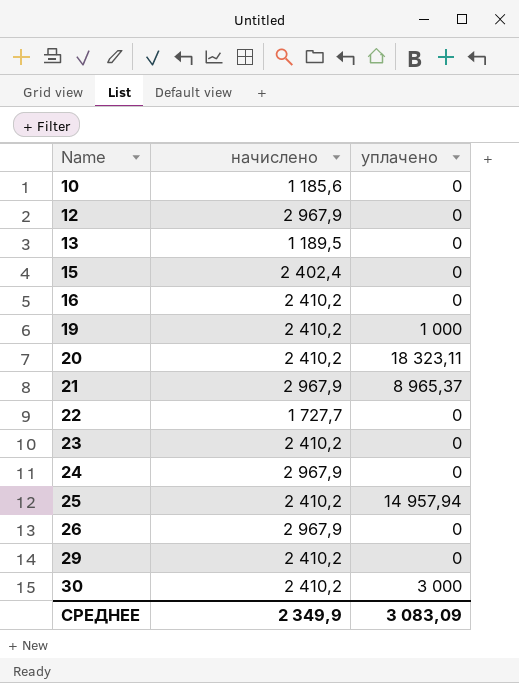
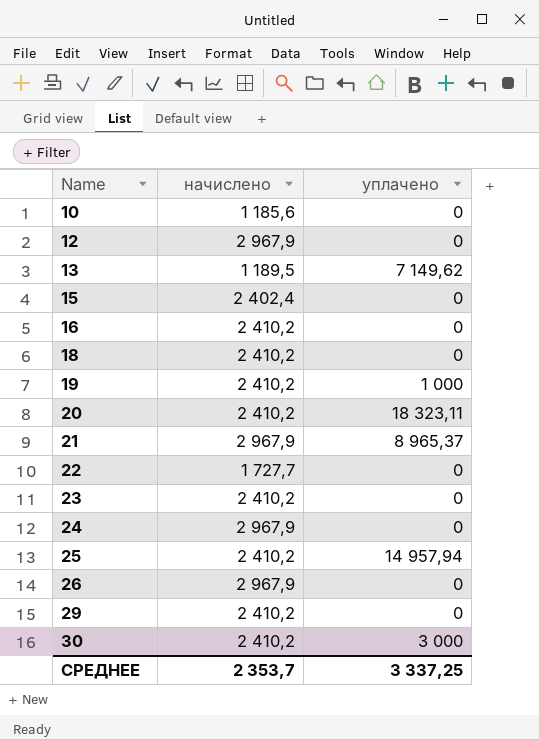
13 | уплачено: 0 -> 7 149,62
row 18: none -> 2 410,2 | 0
СРЕДНЕЕ | начислено: 2 349,9 -> 2 353,7
СРЕДНЕЕ | уплачено: 3 083,09 -> 3 337,25

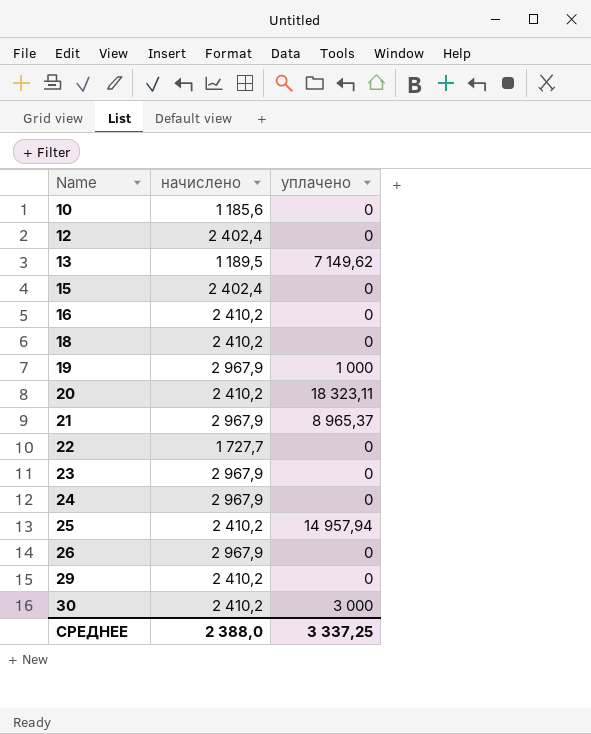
12 | начислено: 2 967,9 -> 2 402,4
19 | начислено: 2 410,2 -> 2 967,9
23 | начислено: 2 410,2 -> 2 967,9
СРЕДНЕЕ | начислено: 2 353,7 -> 2 388,0

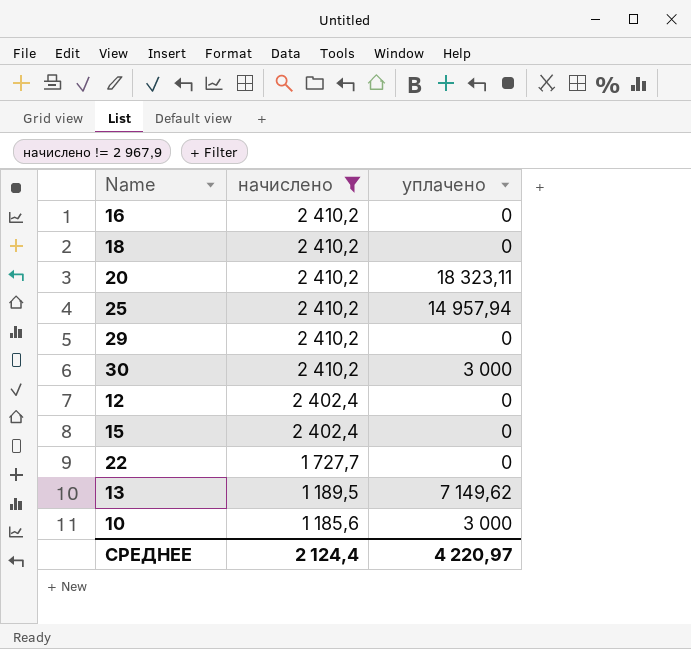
filter: none -> начислено != 2 967,9
row order: Name ascending -> начислено descending
10 | уплачено: 0 -> 3 000
СРЕДНЕЕ | начислено: 2 388,0 -> 2 124,4
СРЕДНЕЕ | уплачено: 3 337,25 -> 4 220,97

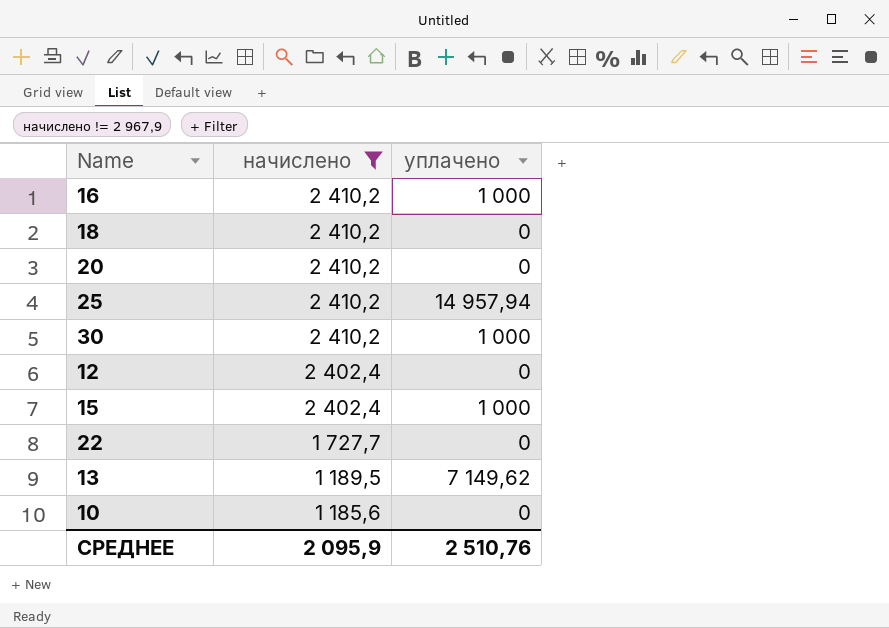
row 29: 2 410,2 | 0 -> none
16 | уплачено: 0 -> 1 000
20 | уплачено: 18 323,11 -> 0
30 | уплачено: 3 000 -> 1 000
15 | уплачено: 0 -> 1 000
10 | уплачено: 3 000 -> 0
СРЕДНЕЕ | начислено: 2 124,4 -> 2 095,9
СРЕДНЕЕ | уплачено: 4 220,97 -> 2 510,76

